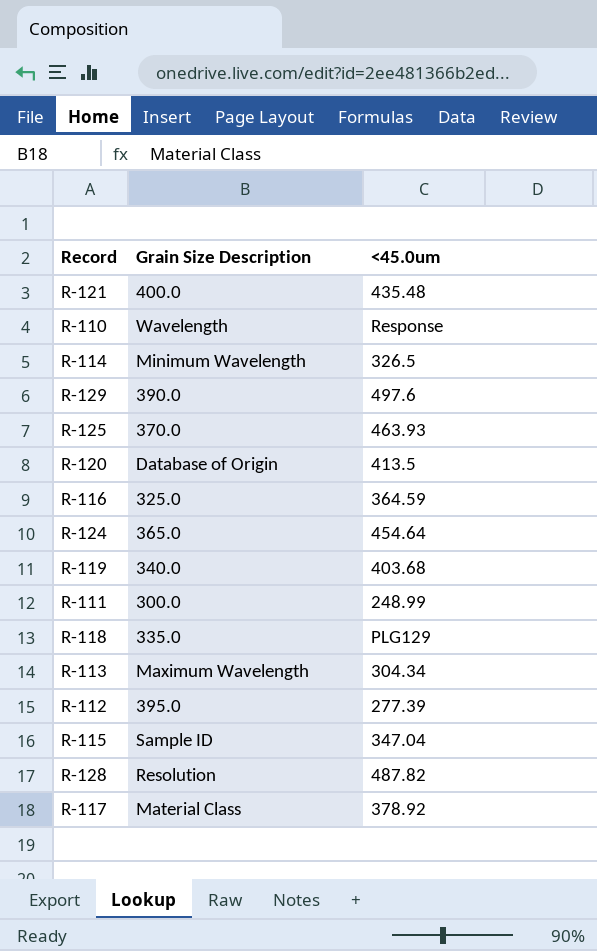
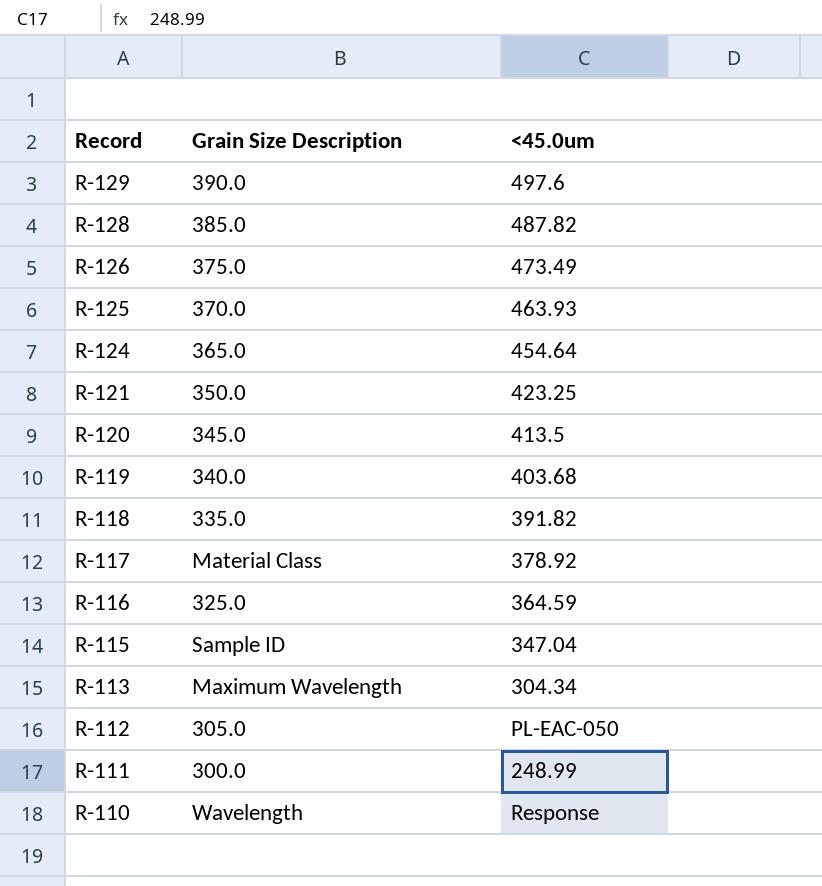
row order: none -> Record descending
row R-114: Minimum Wavelength | 326.5 -> none
R-128 | Grain Size Description: Resolution -> 385.0
row R-126: none -> 375.0 | 473.49
R-121 | Grain Size Description: 400.0 -> 350.0
R-121 | <45.0um: 435.48 -> 423.25
R-120 | Grain Size Description: Database of Origin -> 345.0
R-118 | <45.0um: PLG129 -> 391.82
R-112 | Grain Size Description: 395.0 -> 305.0
R-112 | <45.0um: 277.39 -> PL-EAC-050

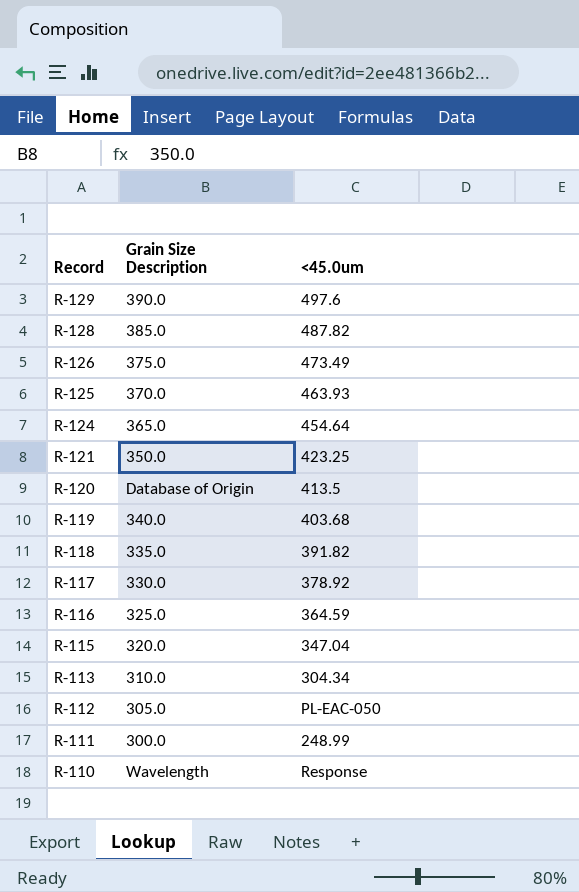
R-120 | Grain Size Description: 345.0 -> Database of Origin
R-117 | Grain Size Description: Material Class -> 330.0
R-115 | Grain Size Description: Sample ID -> 320.0
R-113 | Grain Size Description: Maximum Wavelength -> 310.0

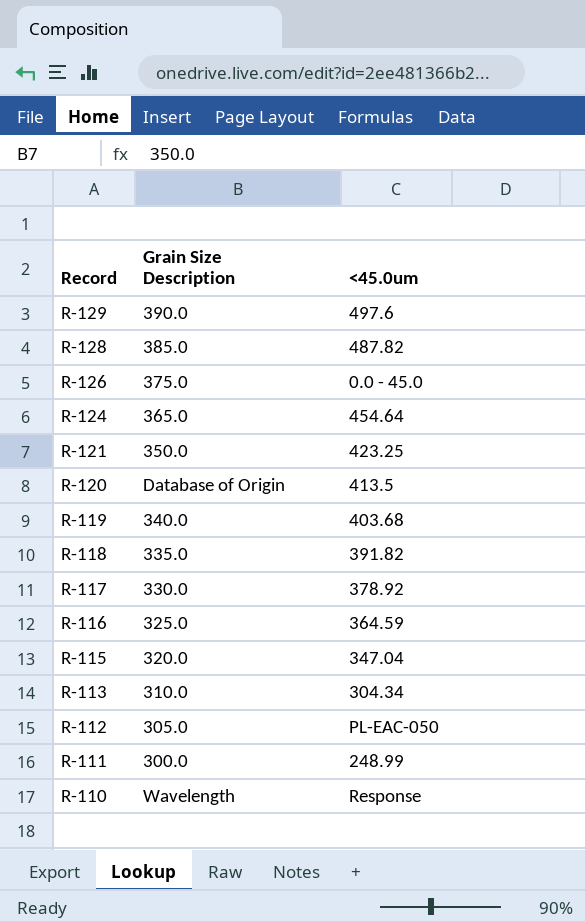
row R-125: 370.0 | 463.93 -> none
R-126 | <45.0um: 473.49 -> 0.0 - 45.0

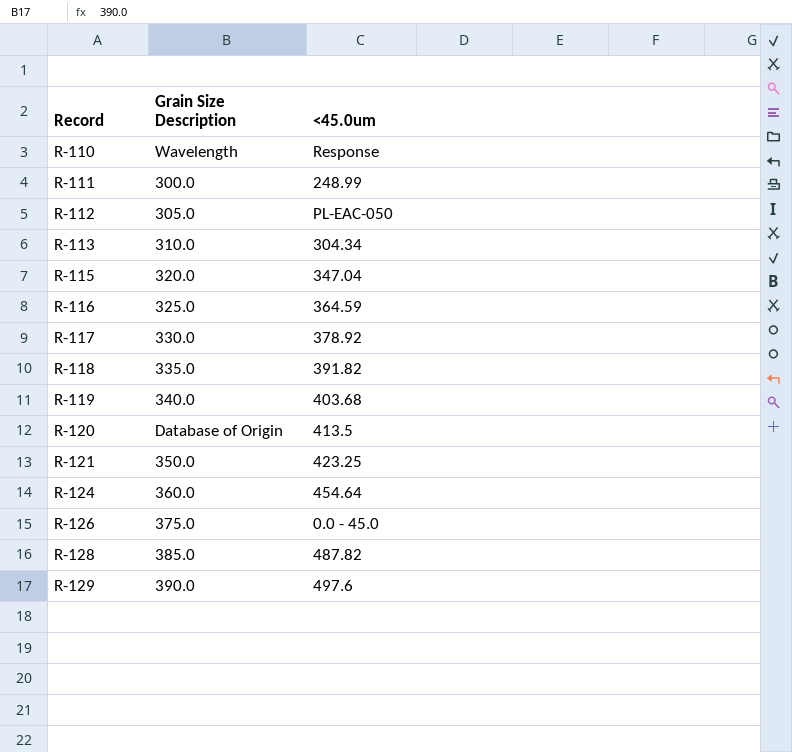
row order: Record descending -> Record ascending
R-124 | Grain Size Description: 365.0 -> 360.0

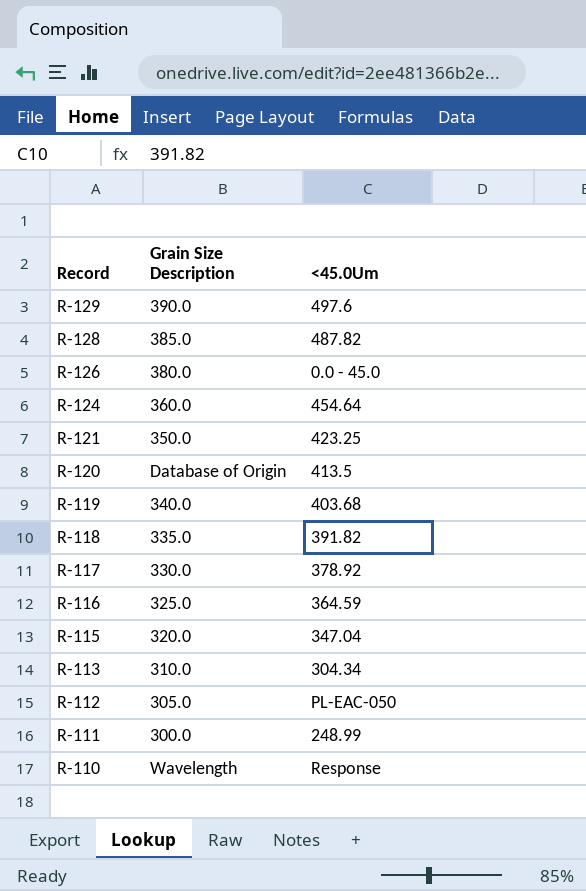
row order: Record ascending -> Record descending
column name: <45.0um -> <45.0Um
R-126 | Grain Size Description: 375.0 -> 380.0

